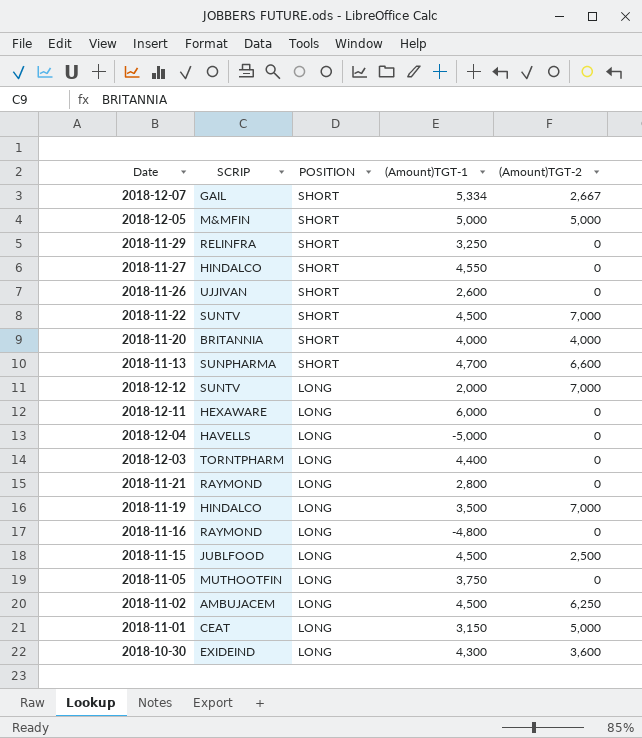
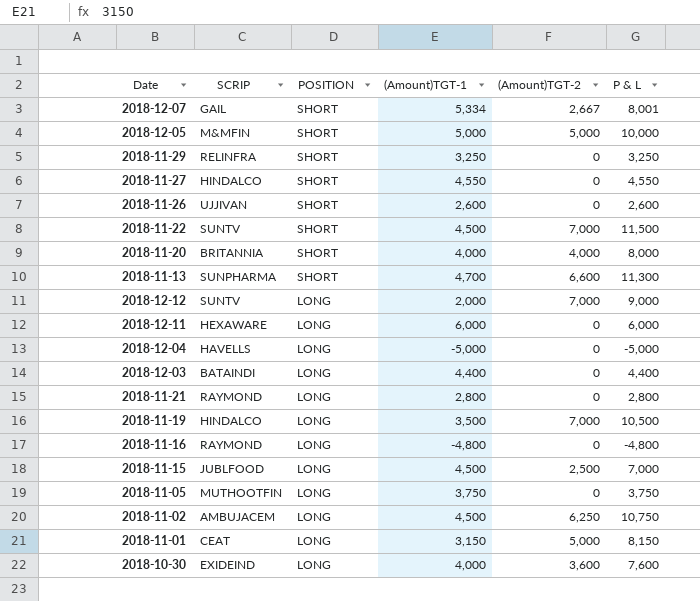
column P & L | formula: none -> [(Amount)TGT-1] + [(Amount)TGT-2]
2018-12-03 | SCRIP: TORNTPHARM -> BATAINDI
2018-10-30 | (Amount)TGT-1: 4,300 -> 4,000

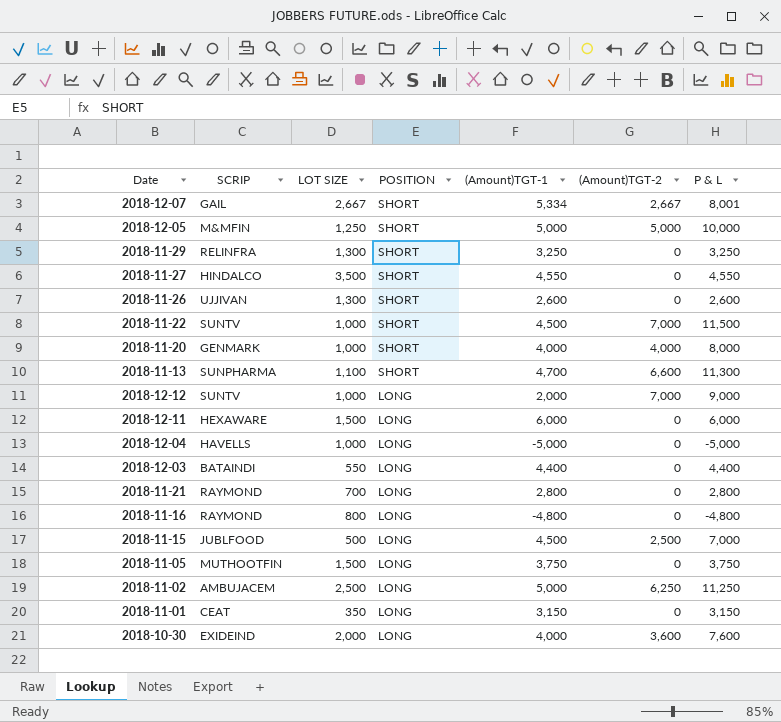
column LOT SIZE | position: none -> 3
row 2018-11-19: HINDALCO | LONG | 3,500 | 7,000 | 10,500 -> none
2018-11-20 | SCRIP: BRITANNIA -> GENMARK
2018-11-02 | (Amount)TGT-1: 4,500 -> 5,000
2018-11-02 | P & L: 10,750 -> 11,250
2018-11-01 | (Amount)TGT-2: 5,000 -> 0
2018-11-01 | P & L: 8,150 -> 3,150

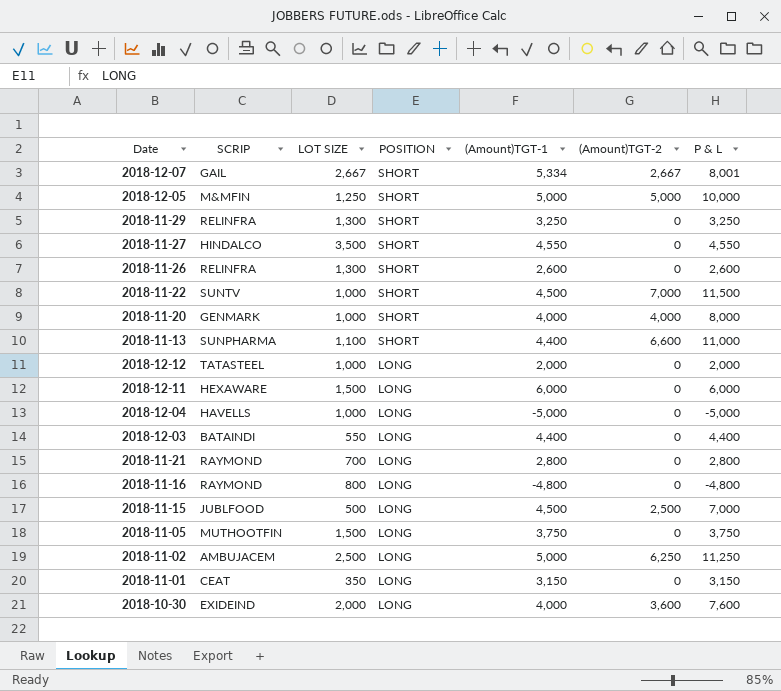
2018-11-26 | SCRIP: UJJIVAN -> RELINFRA
2018-11-13 | (Amount)TGT-1: 4,700 -> 4,400
2018-11-13 | P & L: 11,300 -> 11,000
2018-12-12 | SCRIP: SUNTV -> TATASTEEL
2018-12-12 | (Amount)TGT-2: 7,000 -> 0
2018-12-12 | P & L: 9,000 -> 2,000

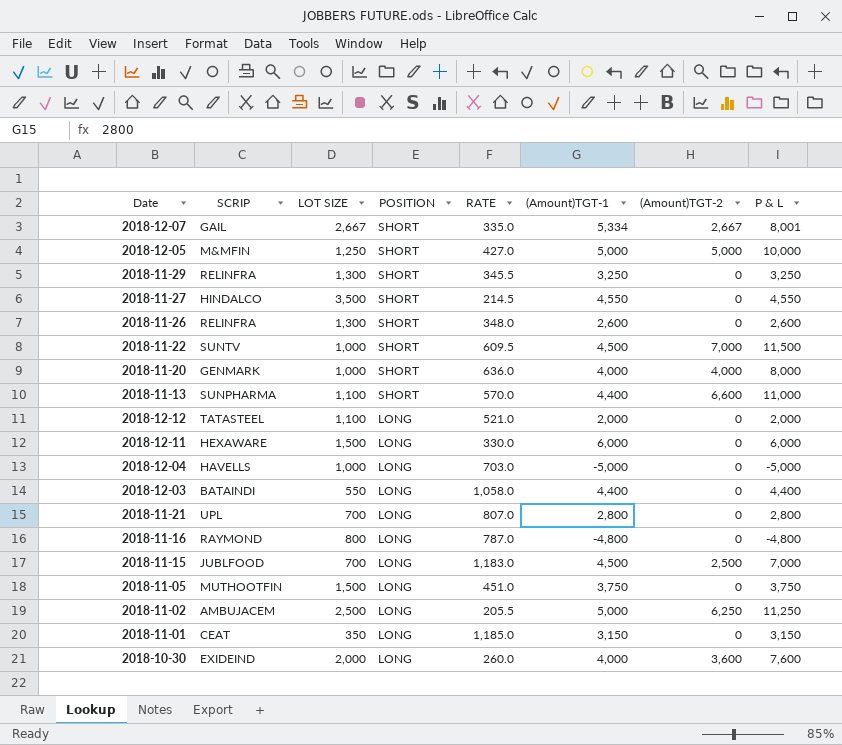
column RATE | position: none -> 5
2018-12-12 | LOT SIZE: 1,000 -> 1,100
2018-11-21 | SCRIP: RAYMOND -> UPL
2018-11-15 | LOT SIZE: 500 -> 700

